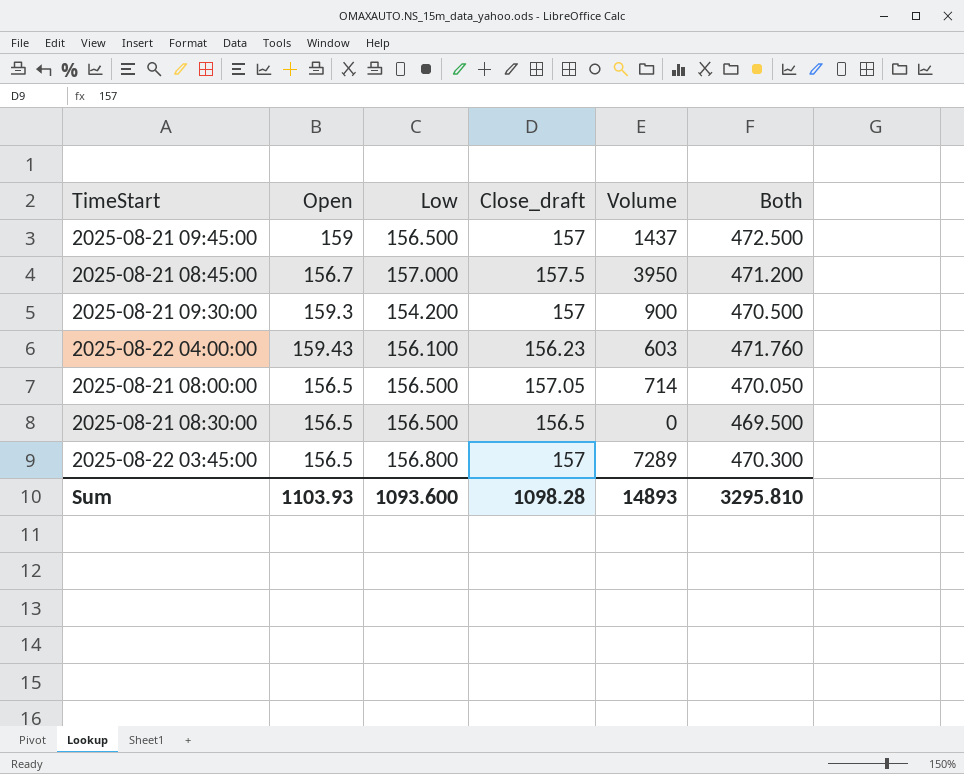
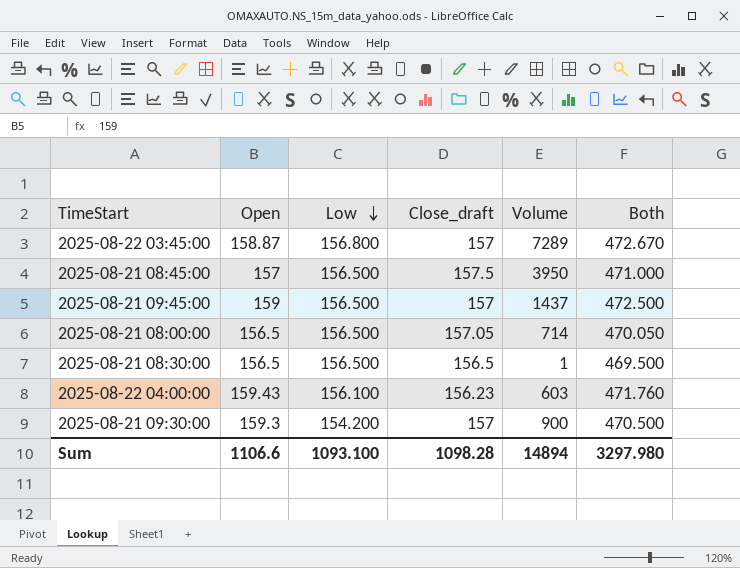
row order: none -> Low descending
2025-08-22 03:45:00 | Open: 156.5 -> 158.87
2025-08-22 03:45:00 | Both: 470.300 -> 472.670
2025-08-21 08:45:00 | Open: 156.7 -> 157
2025-08-21 08:45:00 | Low: 157.000 -> 156.500
2025-08-21 08:45:00 | Both: 471.200 -> 471.000
2025-08-21 08:30:00 | Volume: 0 -> 1
Sum | Open: 1103.93 -> 1106.6
Sum | Low: 1093.600 -> 1093.100
Sum | Volume: 14893 -> 14894
Sum | Both: 3295.810 -> 3297.980

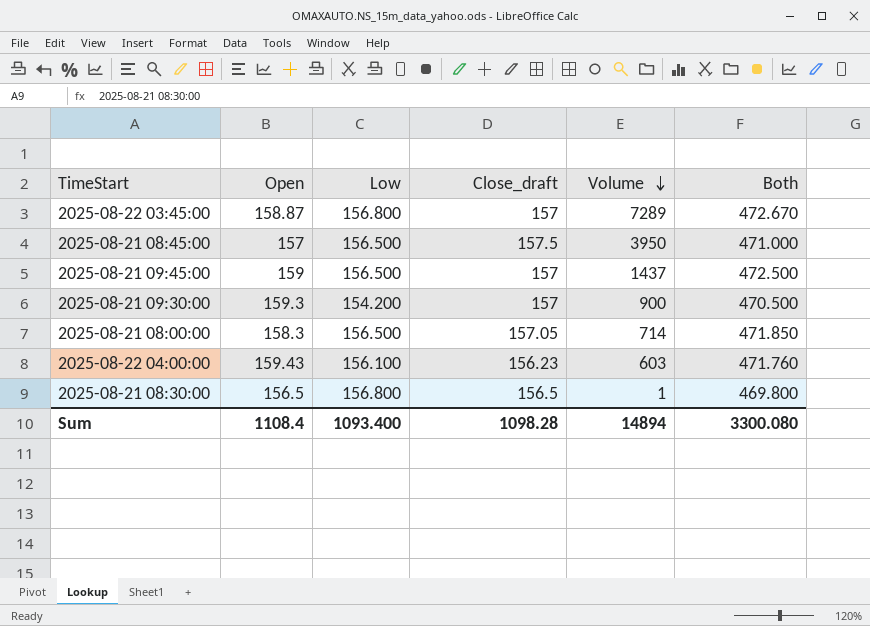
row order: Low descending -> Volume descending
2025-08-21 08:00:00 | Open: 156.5 -> 158.3
2025-08-21 08:00:00 | Both: 470.050 -> 471.850
2025-08-21 08:30:00 | Low: 156.500 -> 156.800
2025-08-21 08:30:00 | Both: 469.500 -> 469.800
Sum | Open: 1106.6 -> 1108.4
Sum | Low: 1093.100 -> 1093.400
Sum | Both: 3297.980 -> 3300.080

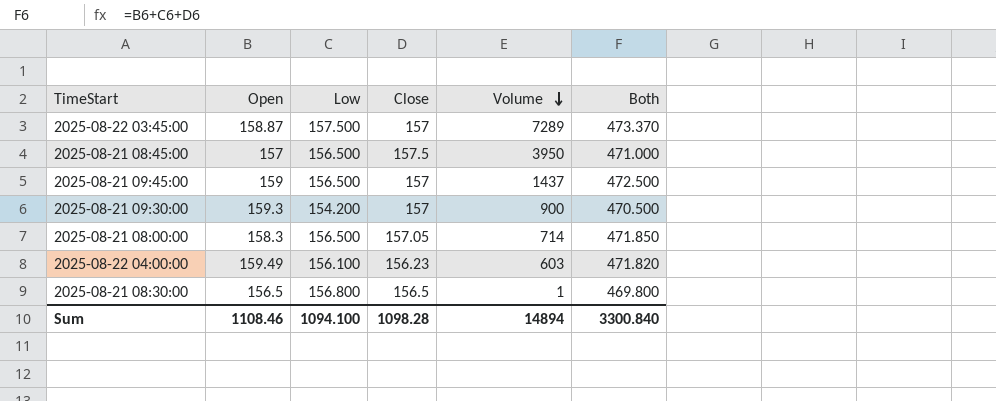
column name: Close_draft -> Close
2025-08-22 03:45:00 | Low: 156.800 -> 157.500
2025-08-22 03:45:00 | Both: 472.670 -> 473.370
2025-08-22 04:00:00 | Open: 159.43 -> 159.49
2025-08-22 04:00:00 | Both: 471.760 -> 471.820
Sum | Open: 1108.4 -> 1108.46
Sum | Low: 1093.400 -> 1094.100
Sum | Both: 3300.080 -> 3300.840

